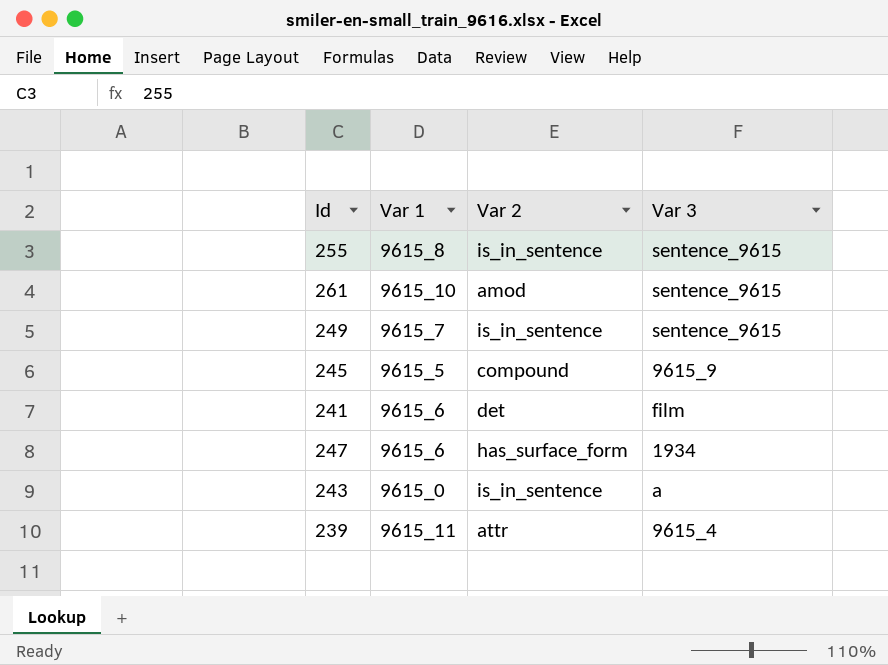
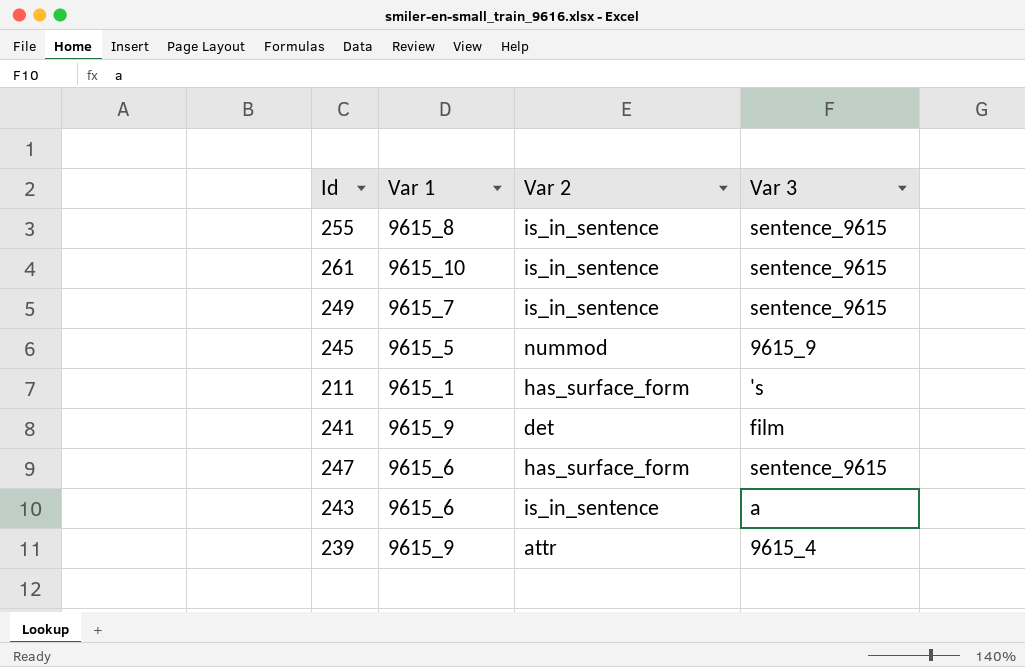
261 | Var 2: amod -> is_in_sentence
245 | Var 2: compound -> nummod
row 211: none -> 9615_1 | has_surface_form | 's
241 | Var 1: 9615_6 -> 9615_9
247 | Var 3: 1934 -> sentence_9615
243 | Var 1: 9615_0 -> 9615_6
239 | Var 1: 9615_11 -> 9615_9

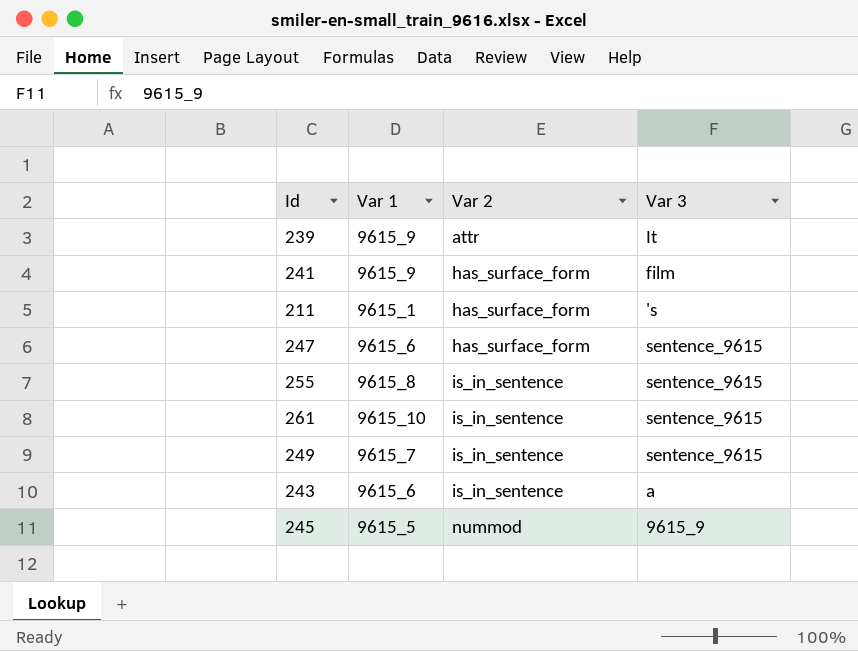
row order: none -> Var 2 ascending
239 | Var 3: 9615_4 -> It
241 | Var 2: det -> has_surface_form

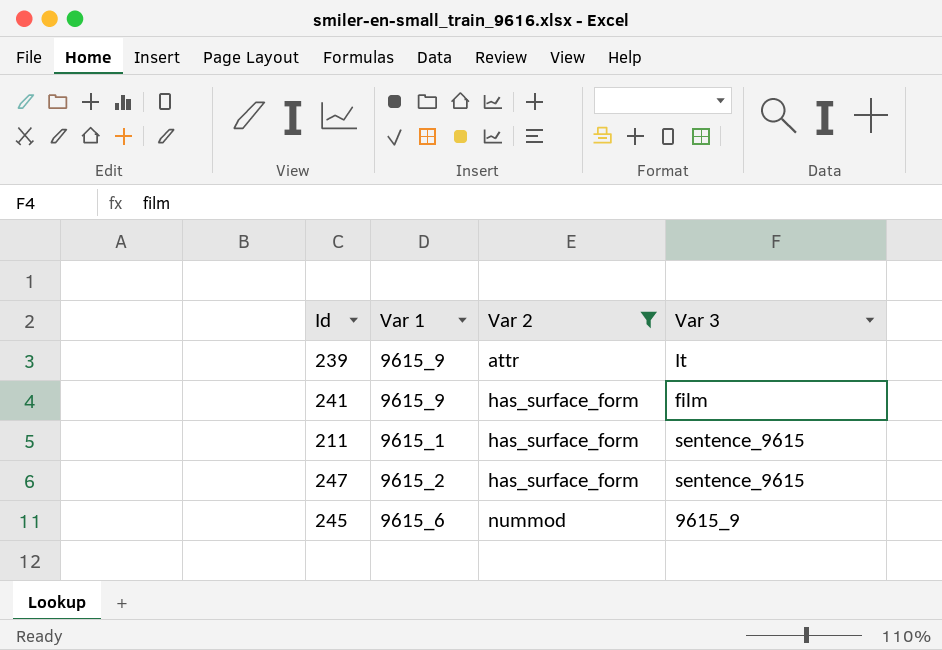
filter: none -> Var 2 != is_in_sentence
211 | Var 3: 's -> sentence_9615
247 | Var 1: 9615_6 -> 9615_2
245 | Var 1: 9615_5 -> 9615_6

